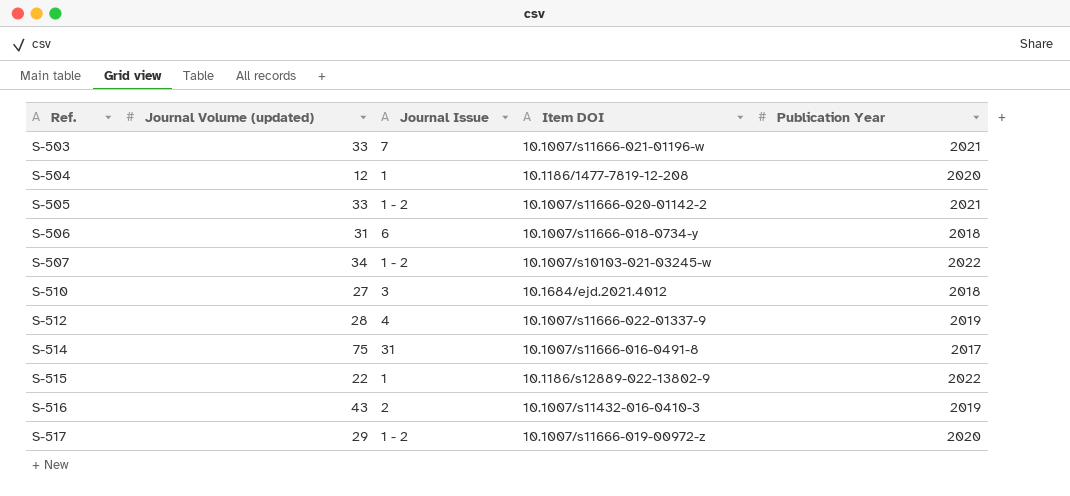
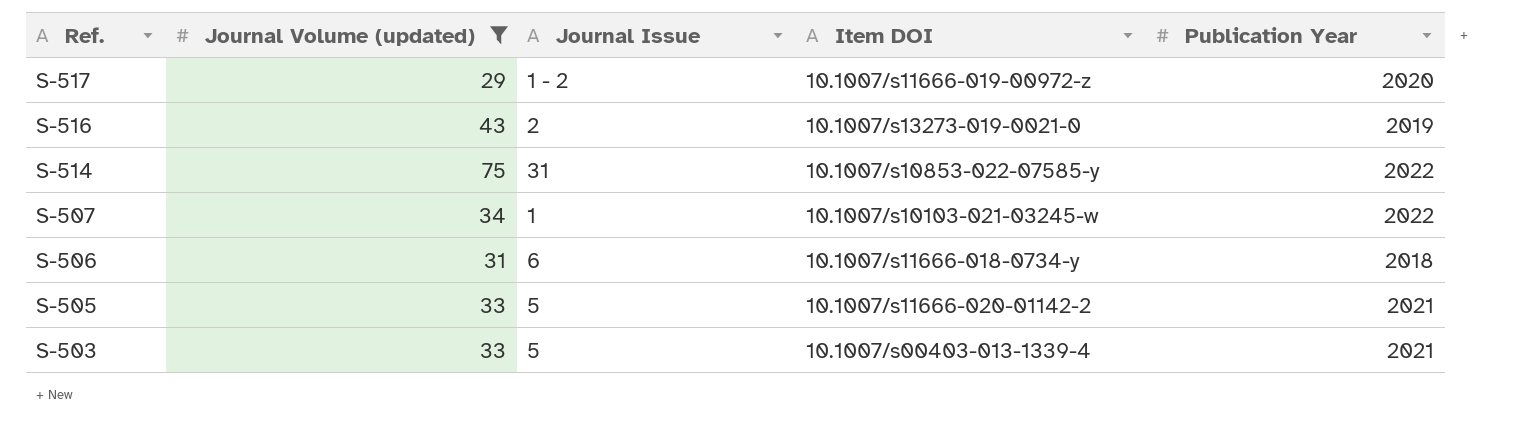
filter: none -> Journal Volume (updated) >= 29
row order: Ref. ascending -> Ref. descending
S-516 | Item DOI: 10.1007/s11432-016-0410-3 -> 10.1007/s13273-019-0021-0
S-514 | Item DOI: 10.1007/s11666-016-0491-8 -> 10.1007/s10853-022-07585-y
S-514 | Publication Year: 2017 -> 2022
S-507 | Journal Issue: 1 - 2 -> 1
S-505 | Journal Issue: 1 - 2 -> 5
S-503 | Journal Issue: 7 -> 5
S-503 | Item DOI: 10.1007/s11666-021-01196-w -> 10.1007/s00403-013-1339-4

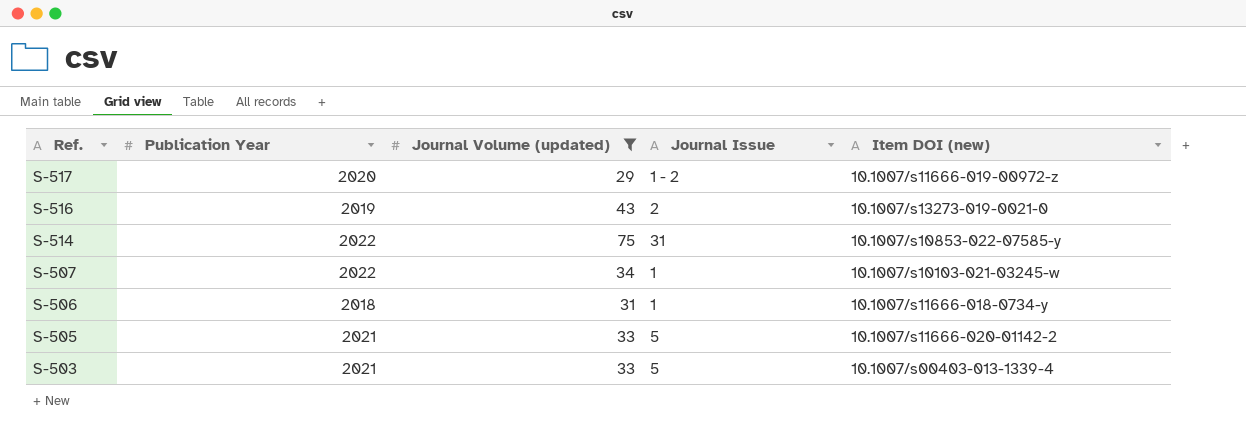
column Publication Year | position: 5 -> 2
column name: Item DOI -> Item DOI (new)
S-506 | Journal Issue: 6 -> 1

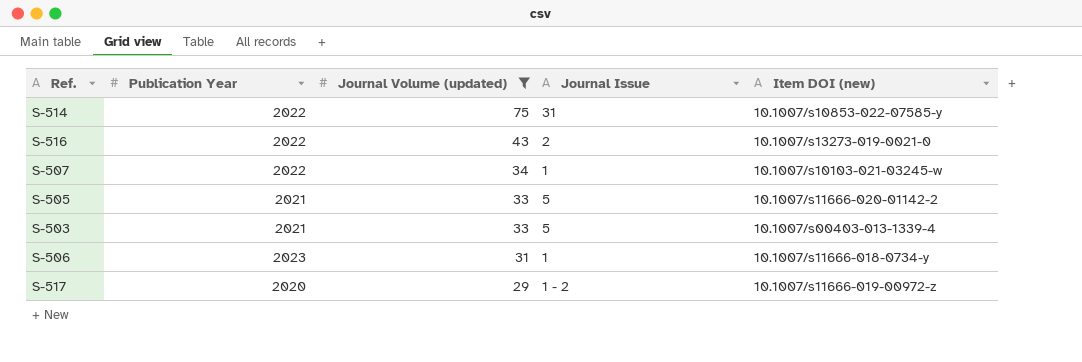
row order: Ref. descending -> Journal Volume (updated) descending
S-516 | Publication Year: 2019 -> 2022
S-506 | Publication Year: 2018 -> 2023

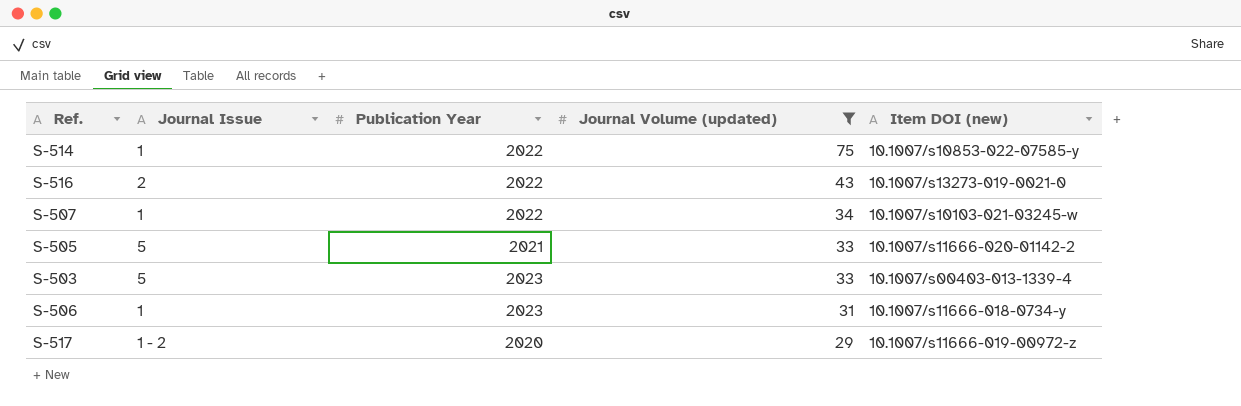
column Journal Issue | position: 4 -> 2
S-514 | Journal Issue: 31 -> 1
S-503 | Publication Year: 2021 -> 2023

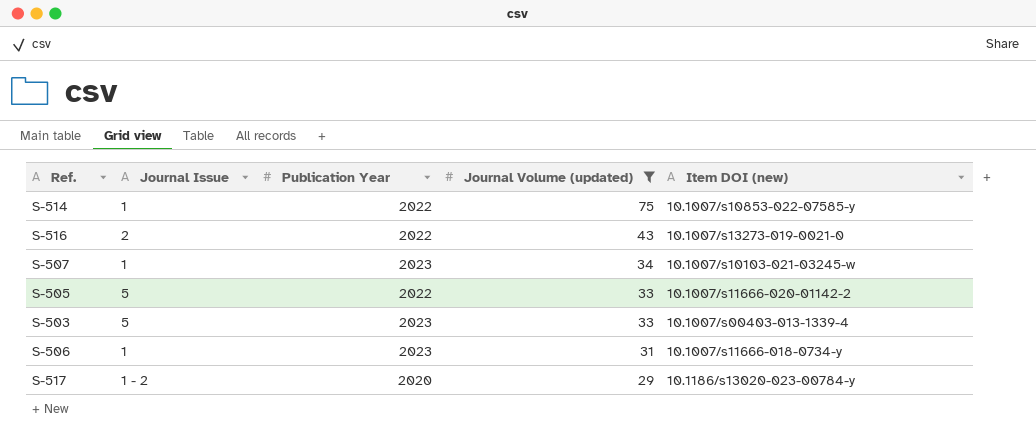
S-507 | Publication Year: 2022 -> 2023
S-505 | Publication Year: 2021 -> 2022
S-517 | Item DOI (new): 10.1007/s11666-019-00972-z -> 10.1186/s13020-023-00784-y

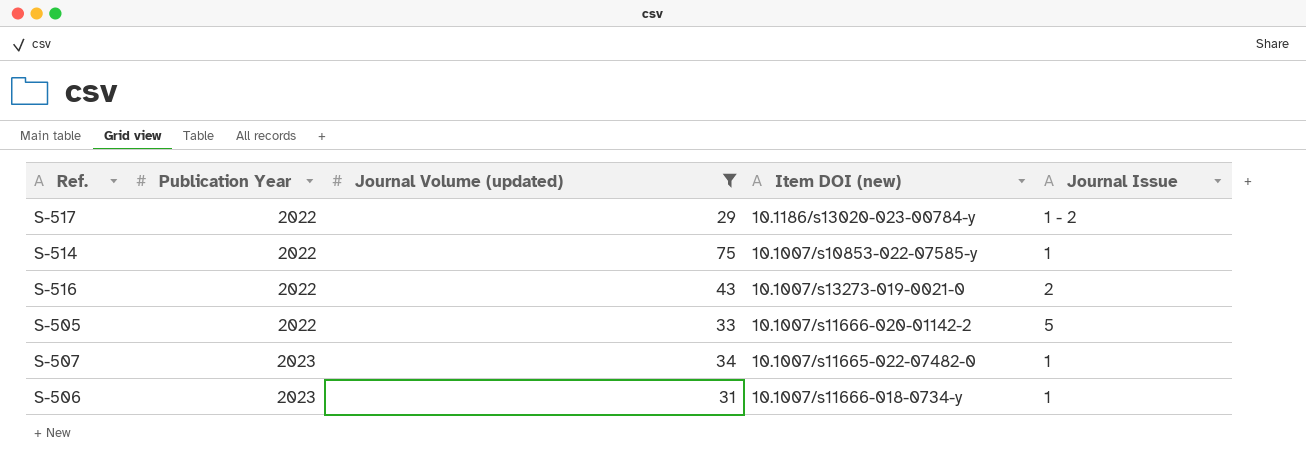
row order: Journal Volume (updated) descending -> Publication Year ascending
column Journal Issue | position: 2 -> 5
row S-503: 5 | 2023 | 33 | 10.1007/s00403-013-1339-4 -> none
S-517 | Publication Year: 2020 -> 2022
S-507 | Item DOI (new): 10.1007/s10103-021-03245-w -> 10.1007/s11665-022-07482-0

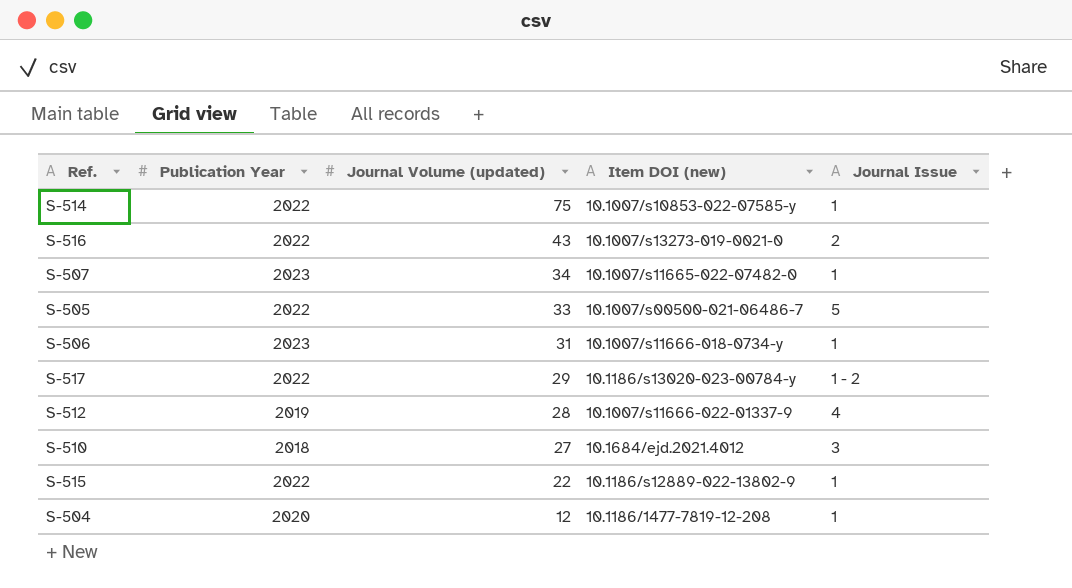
filter: Journal Volume (updated) >= 29 -> none
row order: Publication Year ascending -> Journal Volume (updated) descending
S-505 | Item DOI (new): 10.1007/s11666-020-01142-2 -> 10.1007/s00500-021-06486-7

